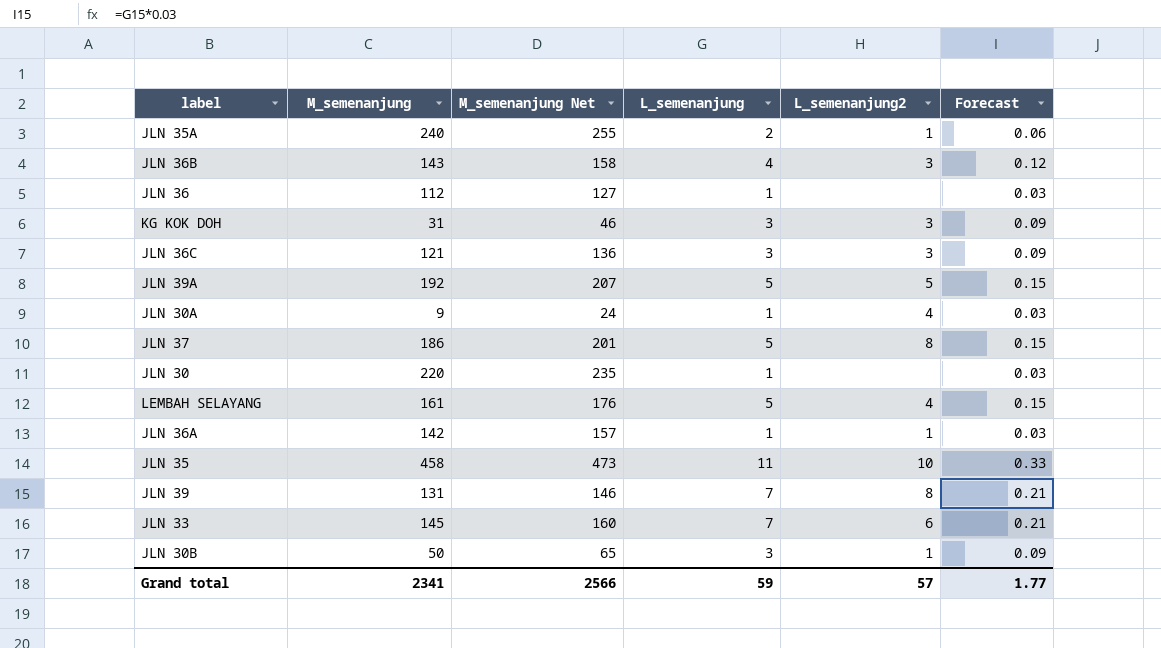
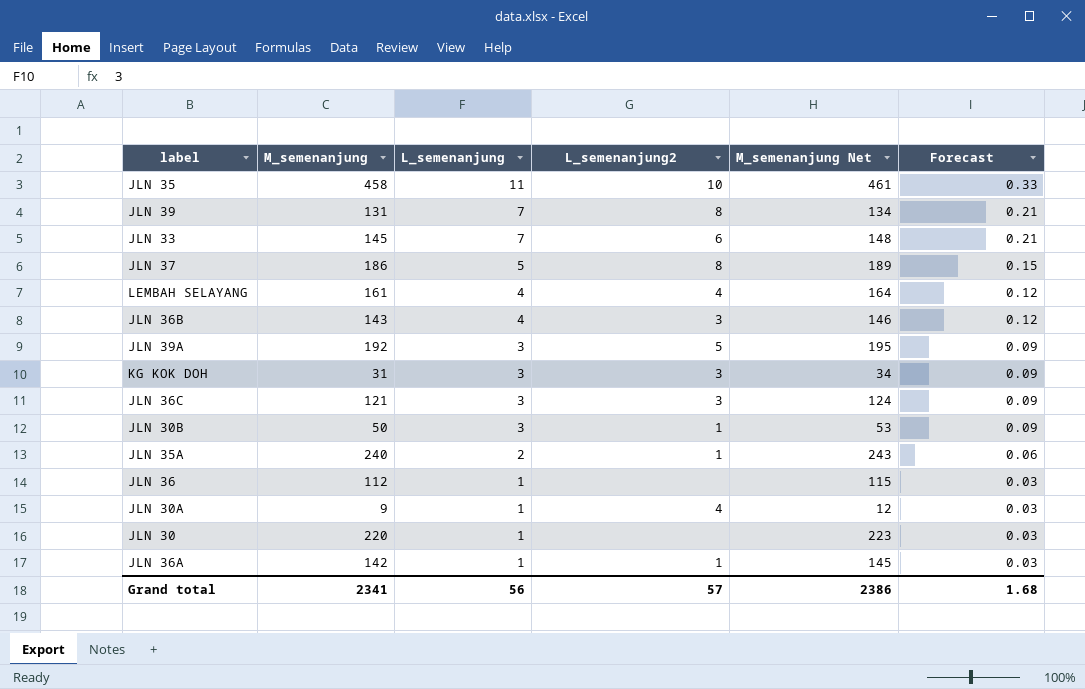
row order: none -> L_semenanjung descending
column M_semenanjung Net | formula: [M_semenanjung] + 15 -> [M_semenanjung] + 3
column M_semenanjung Net | position: 3 -> 5
LEMBAH SELAYANG | L_semenanjung: 5 -> 4
LEMBAH SELAYANG | Forecast: 0.15 -> 0.12
JLN 39A | L_semenanjung: 5 -> 3
JLN 39A | Forecast: 0.15 -> 0.09
Grand total | L_semenanjung: 59 -> 56
Grand total | M_semenanjung Net: 2566 -> 2386
Grand total | Forecast: 1.77 -> 1.68

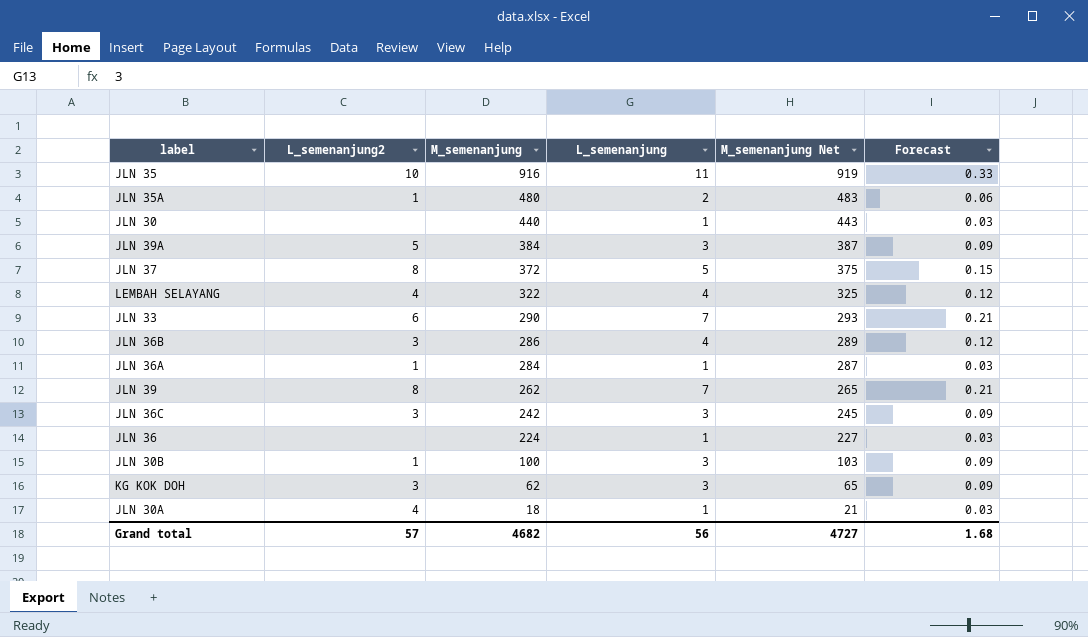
row order: L_semenanjung descending -> M_semenanjung descending
column L_semenanjung2 | position: 4 -> 2
JLN 35 | M_semenanjung: 458 -> 916
JLN 35 | M_semenanjung Net: 461 -> 919
JLN 35A | M_semenanjung: 240 -> 480
JLN 35A | M_semenanjung Net: 243 -> 483
JLN 30 | M_semenanjung: 220 -> 440
JLN 30 | M_semenanjung Net: 223 -> 443
JLN 39A | M_semenanjung: 192 -> 384
JLN 39A | M_semenanjung Net: 195 -> 387
JLN 37 | M_semenanjung: 186 -> 372
JLN 37 | M_semenanjung Net: 189 -> 375
LEMBAH SELAYANG | M_semenanjung: 161 -> 322
LEMBAH SELAYANG | M_semenanjung Net: 164 -> 325
JLN 33 | M_semenanjung: 145 -> 290
JLN 33 | M_semenanjung Net: 148 -> 293
JLN 36B | M_semenanjung: 143 -> 286
JLN 36B | M_semenanjung Net: 146 -> 289
JLN 36A | M_semenanjung: 142 -> 284
JLN 36A | M_semenanjung Net: 145 -> 287
JLN 39 | M_semenanjung: 131 -> 262
JLN 39 | M_semenanjung Net: 134 -> 265
JLN 36C | M_semenanjung: 121 -> 242
JLN 36C | M_semenanjung Net: 124 -> 245
JLN 36 | M_semenanjung: 112 -> 224
JLN 36 | M_semenanjung Net: 115 -> 227
JLN 30B | M_semenanjung: 50 -> 100
JLN 30B | M_semenanjung Net: 53 -> 103
KG KOK DOH | M_semenanjung: 31 -> 62
KG KOK DOH | M_semenanjung Net: 34 -> 65
JLN 30A | M_semenanjung: 9 -> 18
JLN 30A | M_semenanjung Net: 12 -> 21
Grand total | M_semenanjung: 2341 -> 4682
Grand total | M_semenanjung Net: 2386 -> 4727

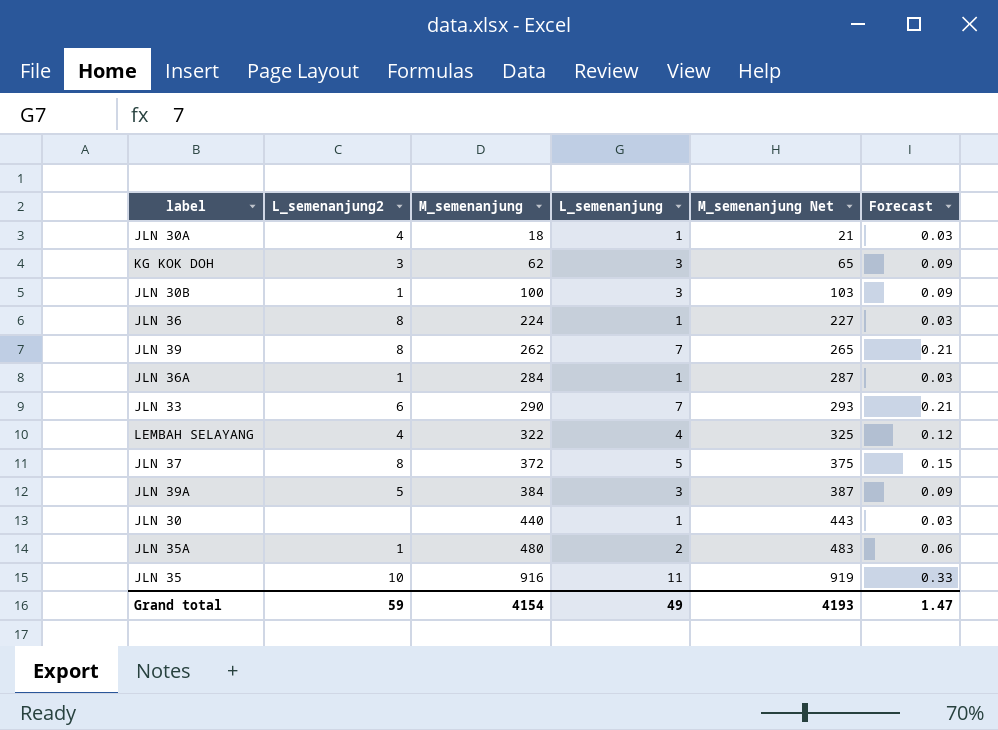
row order: M_semenanjung descending -> M_semenanjung ascending
row JLN 36B: 3 | 286 | 4 | 289 | 0.12 -> none
row JLN 36C: 3 | 242 | 3 | 245 | 0.09 -> none
JLN 36 | L_semenanjung2: none -> 8
Grand total | L_semenanjung2: 57 -> 59
Grand total | M_semenanjung: 4682 -> 4154
Grand total | L_semenanjung: 56 -> 49
Grand total | M_semenanjung Net: 4727 -> 4193
Grand total | Forecast: 1.68 -> 1.47

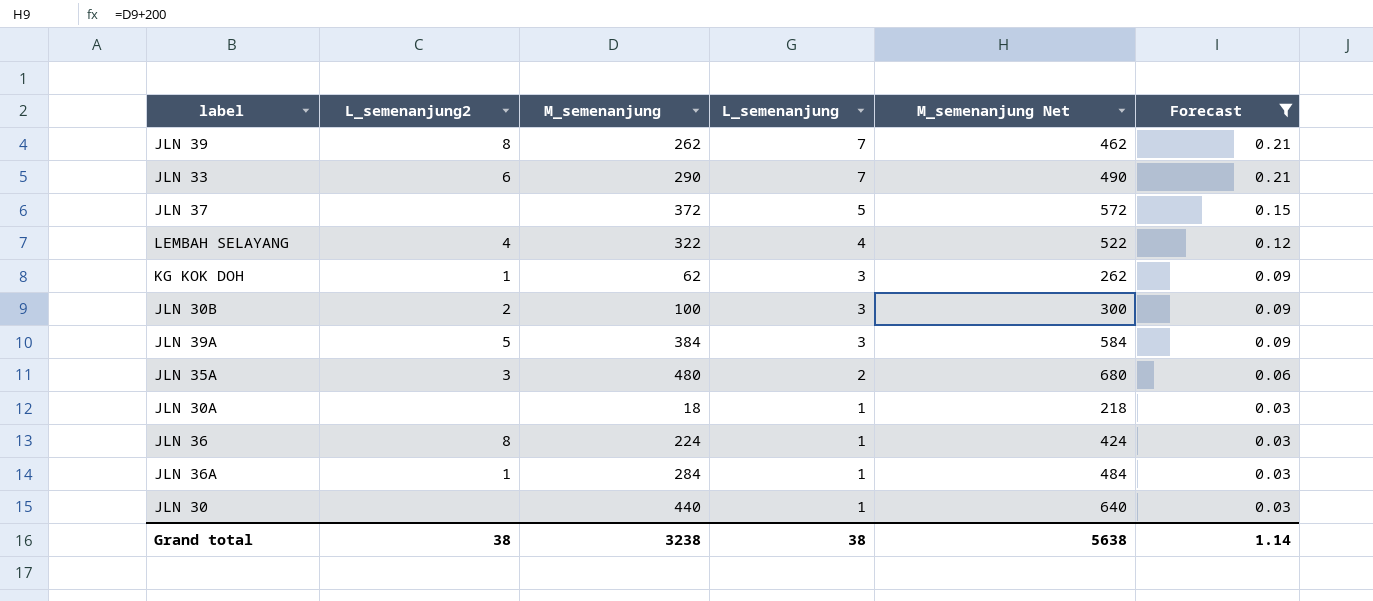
filter: none -> Forecast != 0.33
row order: M_semenanjung ascending -> L_semenanjung descending
column M_semenanjung Net | formula: [M_semenanjung] + 3 -> [M_semenanjung] + 200
JLN 37 | L_semenanjung2: 8 -> none
KG KOK DOH | L_semenanjung2: 3 -> 1
JLN 30B | L_semenanjung2: 1 -> 2
JLN 35A | L_semenanjung2: 1 -> 3
JLN 30A | L_semenanjung2: 4 -> none
Grand total | L_semenanjung2: 59 -> 38
Grand total | M_semenanjung: 4154 -> 3238
Grand total | L_semenanjung: 49 -> 38
Grand total | M_semenanjung Net: 4193 -> 5638
Grand total | Forecast: 1.47 -> 1.14

